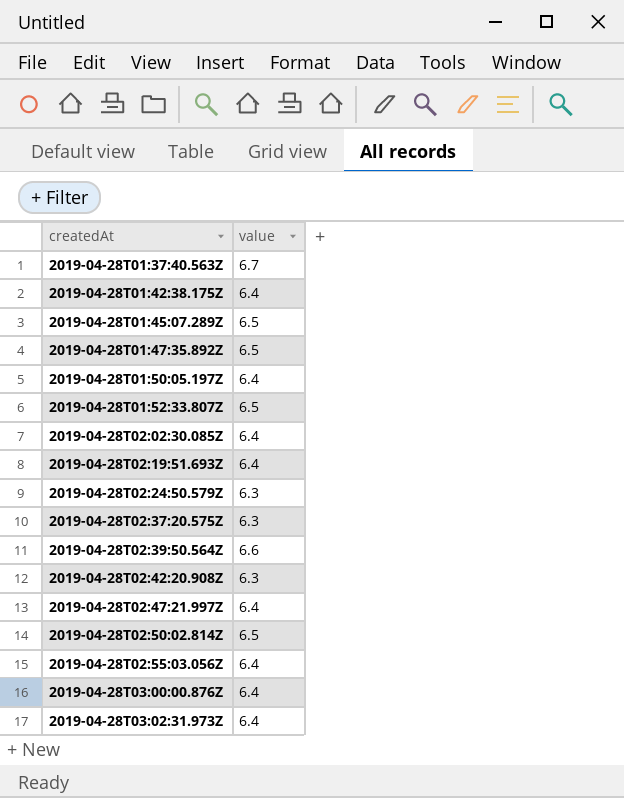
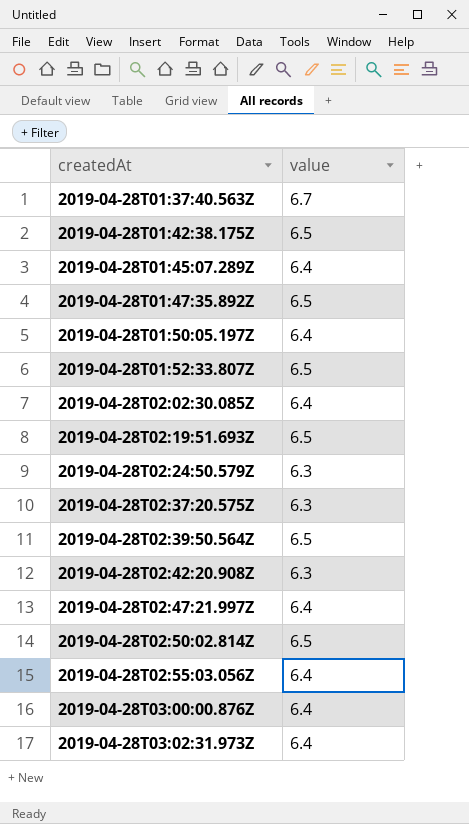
2019-04-28T01:42:38.175Z | value: 6.4 -> 6.5
2019-04-28T01:45:07.289Z | value: 6.5 -> 6.4
2019-04-28T02:19:51.693Z | value: 6.4 -> 6.5
2019-04-28T02:39:50.564Z | value: 6.6 -> 6.5

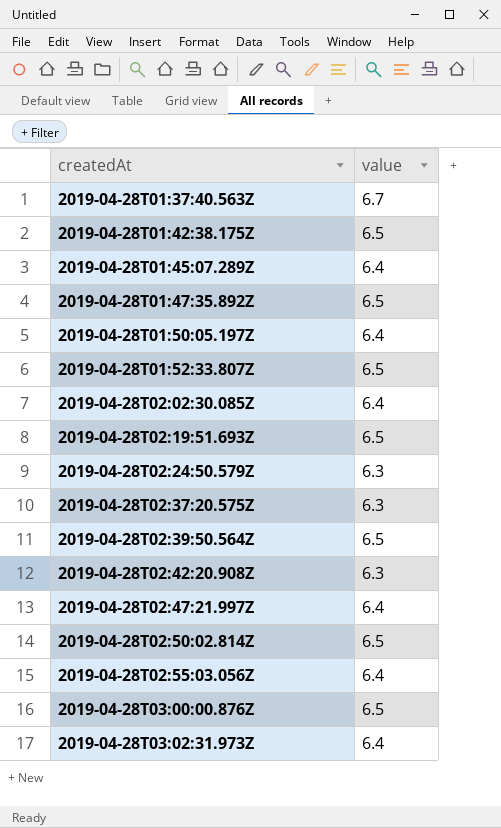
2019-04-28T03:00:00.876Z | value: 6.4 -> 6.5

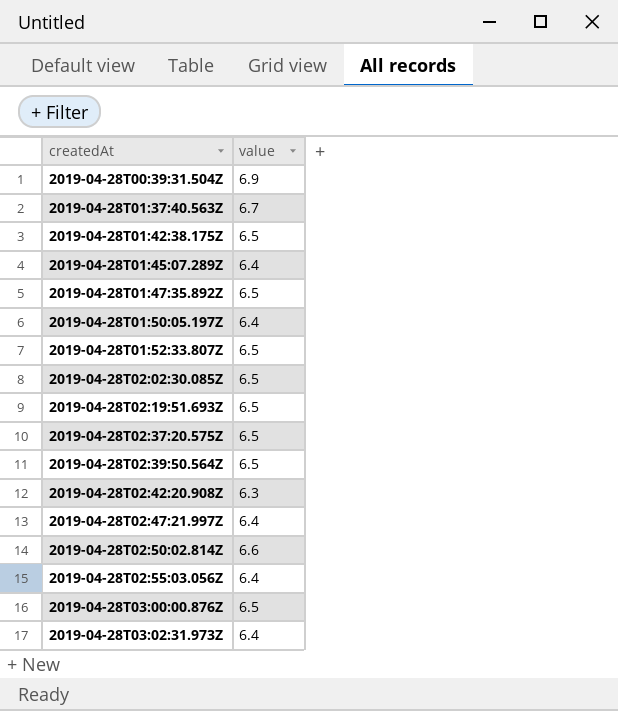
row 2019-04-28T02:24:50.579Z: 6.3 -> none
row 2019-04-28T00:39:31.504Z: none -> 6.9
2019-04-28T02:02:30.085Z | value: 6.4 -> 6.5
2019-04-28T02:37:20.575Z | value: 6.3 -> 6.5
2019-04-28T02:50:02.814Z | value: 6.5 -> 6.6

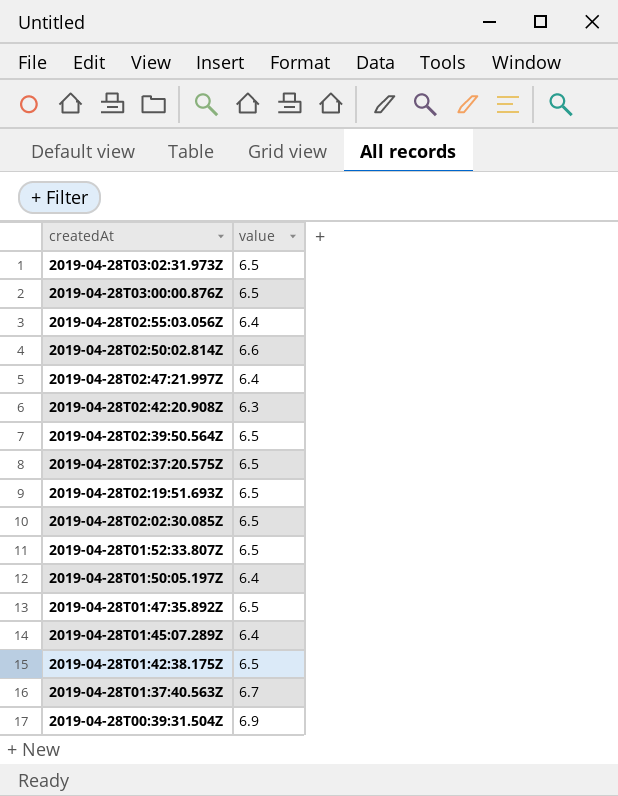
row order: createdAt ascending -> createdAt descending
2019-04-28T03:02:31.973Z | value: 6.4 -> 6.5

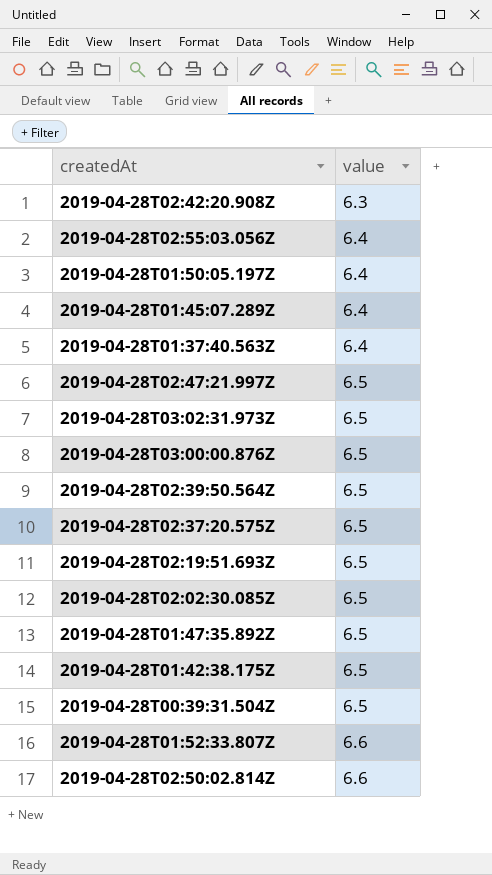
row order: createdAt descending -> value ascending
2019-04-28T01:37:40.563Z | value: 6.7 -> 6.4
2019-04-28T02:47:21.997Z | value: 6.4 -> 6.5
2019-04-28T00:39:31.504Z | value: 6.9 -> 6.5
2019-04-28T01:52:33.807Z | value: 6.5 -> 6.6

